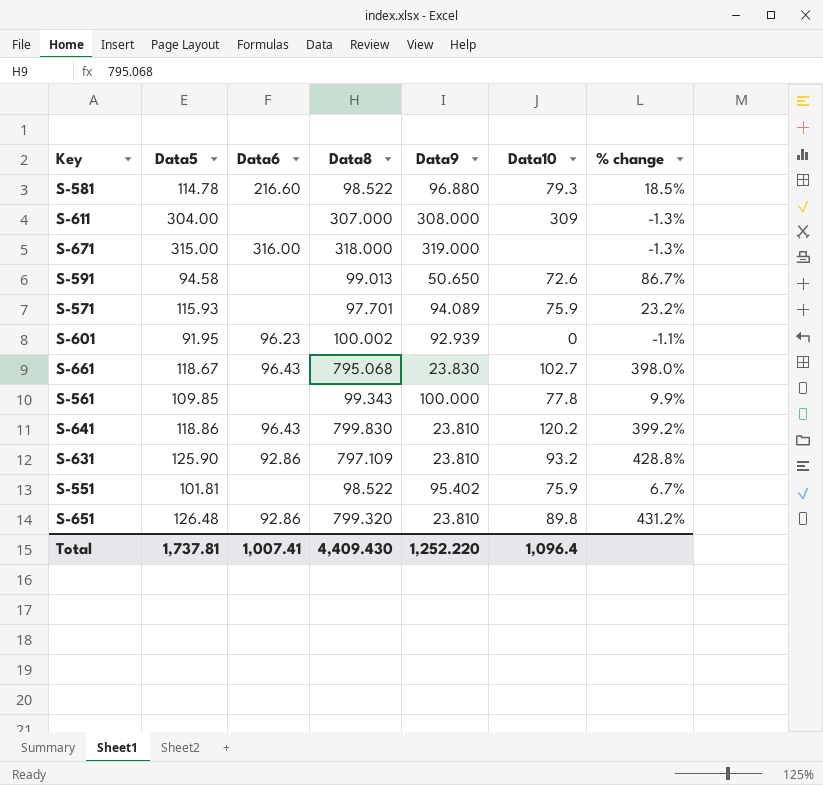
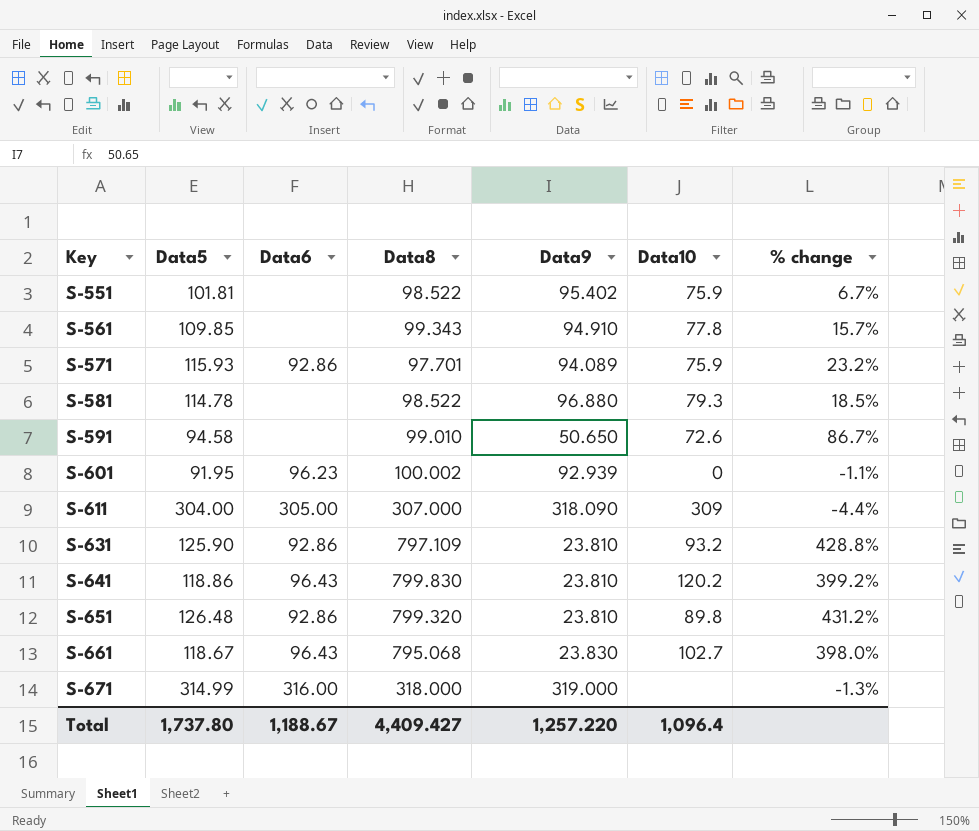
row order: none -> Key ascending
S-561 | Data9: 100.000 -> 94.910
S-561 | % change: 9.9% -> 15.7%
S-571 | Data6: none -> 92.86
S-581 | Data6: 216.60 -> none
S-591 | Data8: 99.013 -> 99.010
S-611 | Data6: none -> 305.00
S-611 | Data9: 308.000 -> 318.090
S-611 | % change: -1.3% -> -4.4%
S-671 | Data5: 315.00 -> 314.99
Total | Data5: 1,737.81 -> 1,737.80
Total | Data6: 1,007.41 -> 1,188.67
Total | Data8: 4,409.430 -> 4,409.427
Total | Data9: 1,252.220 -> 1,257.220

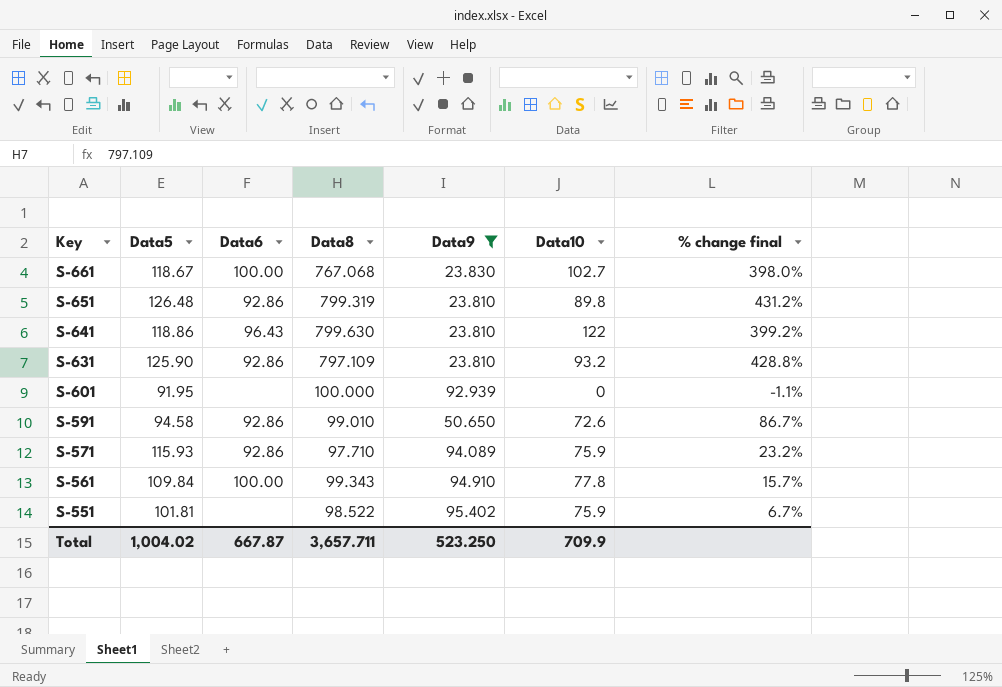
filter: none -> Data9 <= 95.402
row order: Key ascending -> Key descending
column name: % change -> % change final
S-661 | Data6: 96.43 -> 100.00
S-661 | Data8: 795.068 -> 767.068
S-651 | Data8: 799.320 -> 799.319
S-641 | Data8: 799.830 -> 799.630
S-641 | Data10: 120.2 -> 122
S-601 | Data6: 96.23 -> none
S-601 | Data8: 100.002 -> 100.000
S-591 | Data6: none -> 92.86
S-571 | Data8: 97.701 -> 97.710
S-561 | Data5: 109.85 -> 109.84
S-561 | Data6: none -> 100.00
Total | Data5: 1,737.80 -> 1,004.02
Total | Data6: 1,188.67 -> 667.87
Total | Data8: 4,409.427 -> 3,657.711
Total | Data9: 1,257.220 -> 523.250
Total | Data10: 1,096.4 -> 709.9

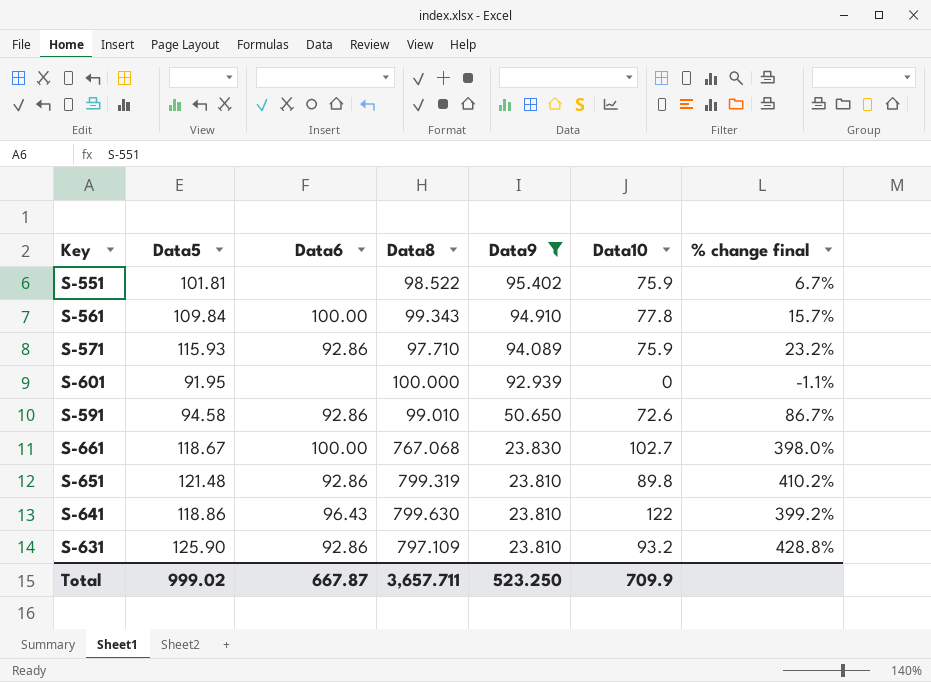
row order: Key descending -> Data9 descending
S-651 | Data5: 126.48 -> 121.48
S-651 | % change final: 431.2% -> 410.2%
Total | Data5: 1,004.02 -> 999.02

